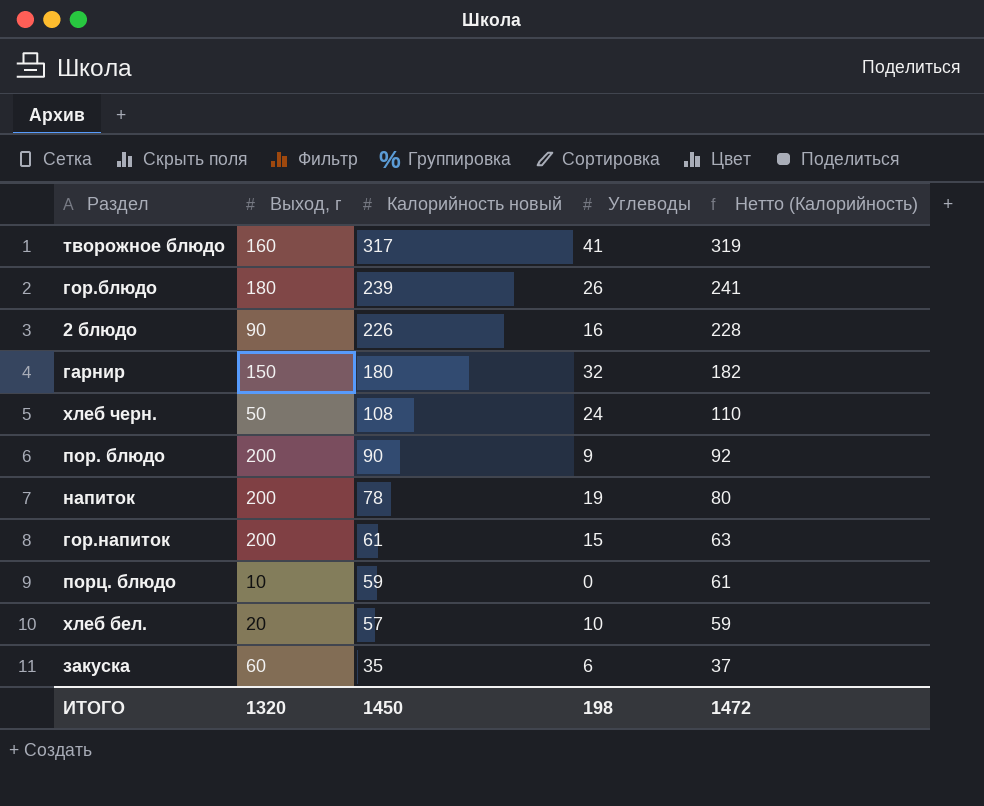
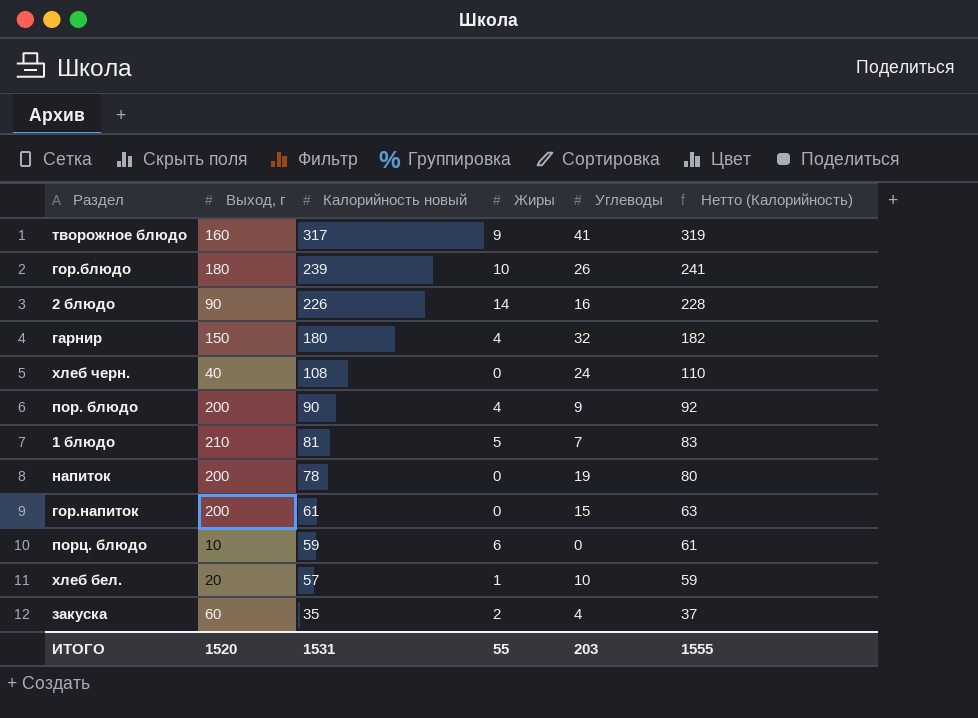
column Жиры | position: none -> 4
хлеб черн. | Выход, г: 50 -> 40
row 1 блюдо: none -> 210 | 81 | 5 | 7 | 83
закуска | Углеводы: 6 -> 4
ИТОГО | Выход, г: 1320 -> 1520
ИТОГО | Калорийность новый: 1450 -> 1531
ИТОГО | Углеводы: 198 -> 203
ИТОГО | Нетто (Калорийность): 1472 -> 1555

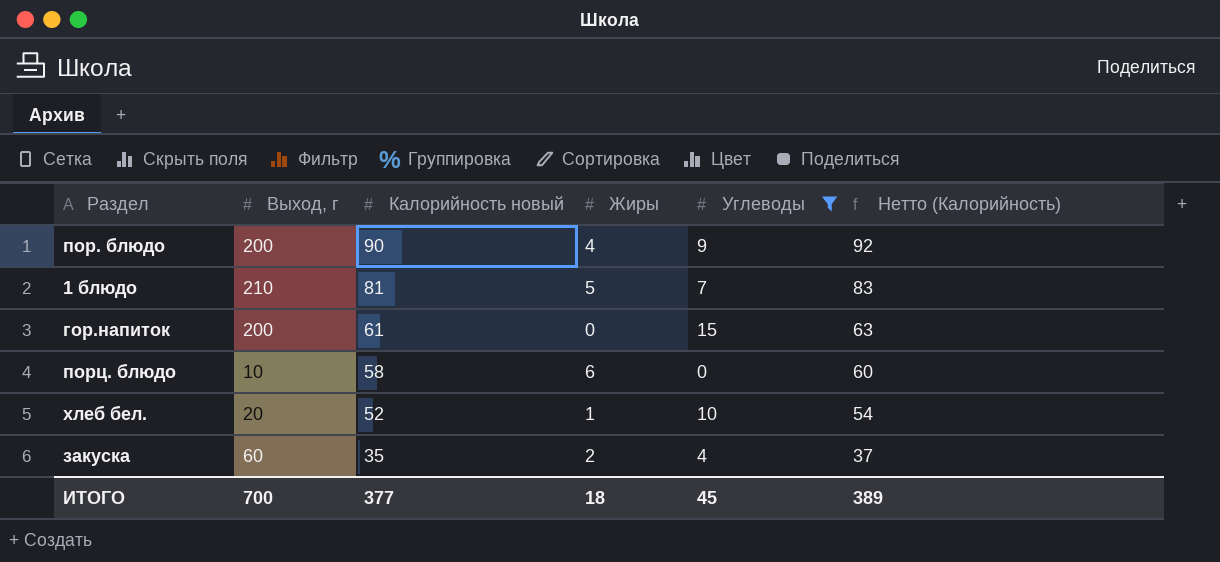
filter: none -> Углеводы <= 15
порц. блюдо | Калорийность новый: 59 -> 58
порц. блюдо | Нетто (Калорийность): 61 -> 60
хлеб бел. | Калорийность новый: 57 -> 52
хлеб бел. | Нетто (Калорийность): 59 -> 54
ИТОГО | Выход, г: 1520 -> 700
ИТОГО | Калорийность новый: 1531 -> 377
ИТОГО | Жиры: 55 -> 18
ИТОГО | Углеводы: 203 -> 45
ИТОГО | Нетто (Калорийность): 1555 -> 389

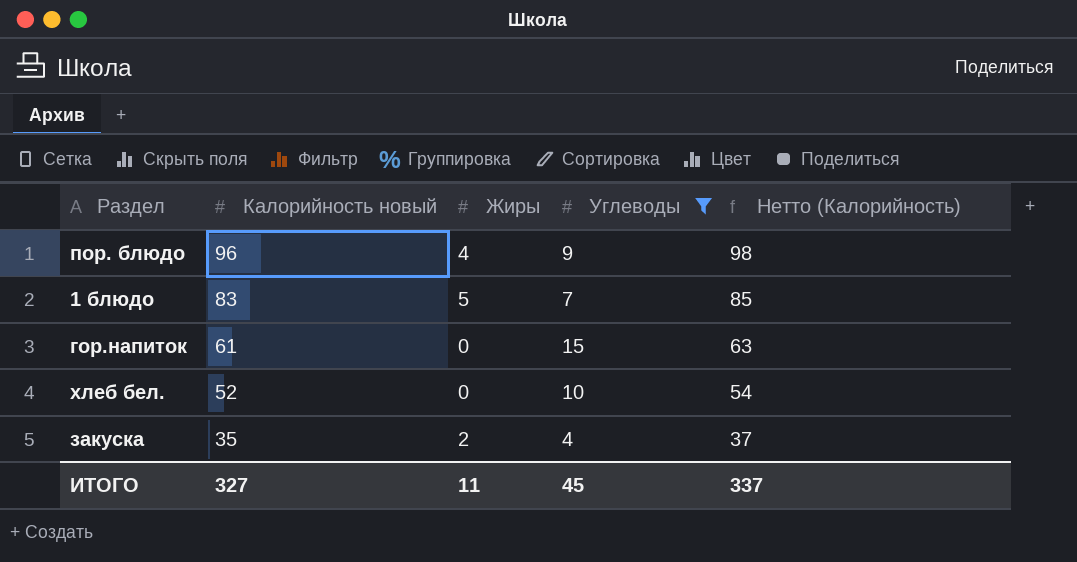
column Выход, г | position: 2 -> none
row порц. блюдо: 10 | 58 | 6 | 0 | 60 -> none
пор. блюдо | Калорийность новый: 90 -> 96
пор. блюдо | Нетто (Калорийность): 92 -> 98
1 блюдо | Калорийность новый: 81 -> 83
1 блюдо | Нетто (Калорийность): 83 -> 85
хлеб бел. | Жиры: 1 -> 0
ИТОГО | Калорийность новый: 377 -> 327
ИТОГО | Жиры: 18 -> 11
ИТОГО | Нетто (Калорийность): 389 -> 337

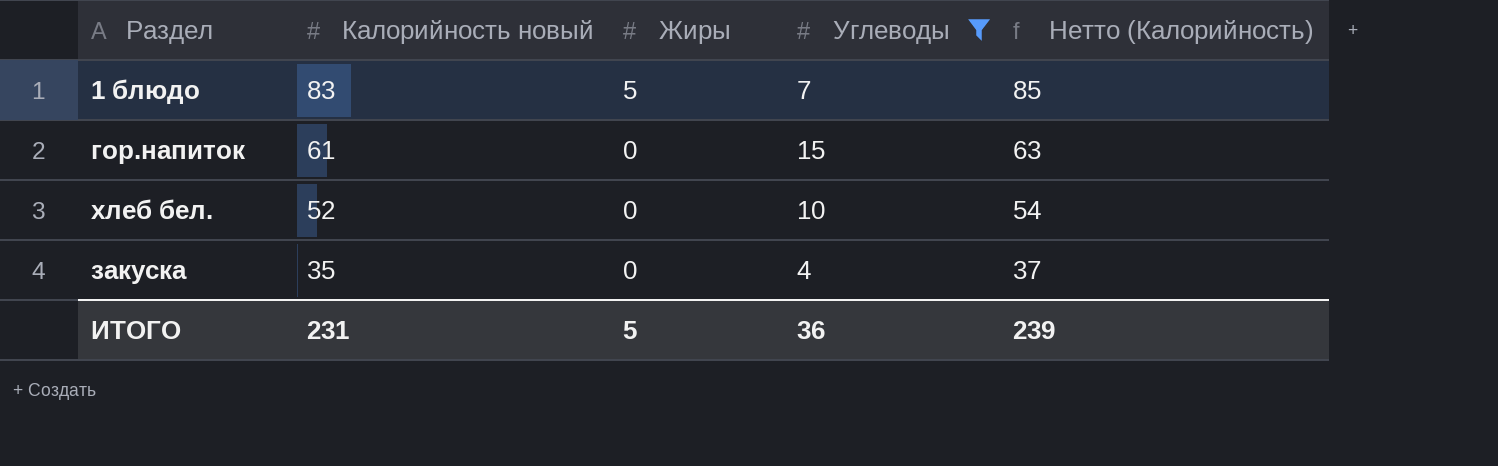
row пор. блюдо: 96 | 4 | 9 | 98 -> none
закуска | Жиры: 2 -> 0
ИТОГО | Калорийность новый: 327 -> 231
ИТОГО | Жиры: 11 -> 5
ИТОГО | Углеводы: 45 -> 36
ИТОГО | Нетто (Калорийность): 337 -> 239

